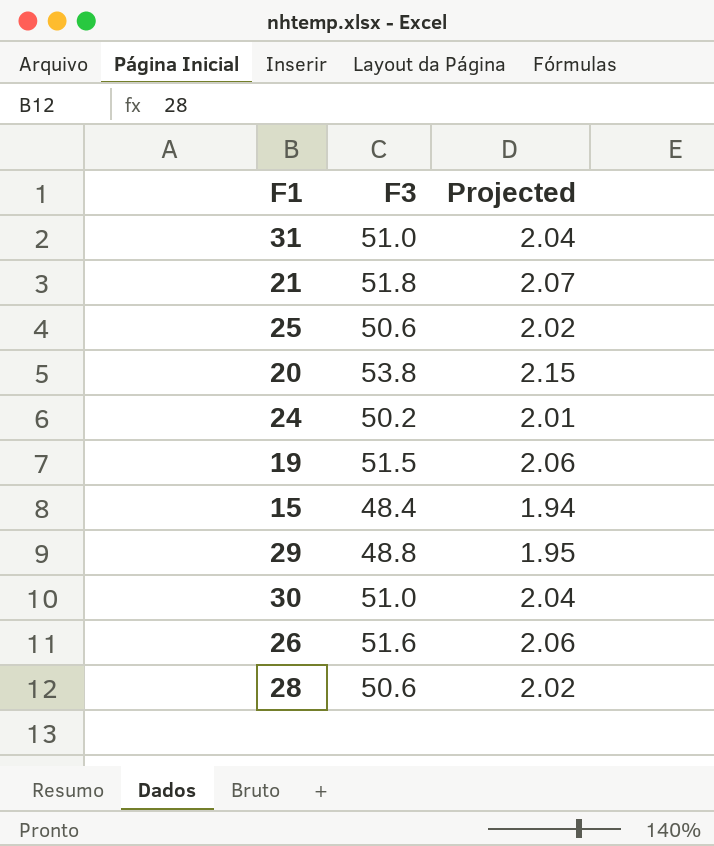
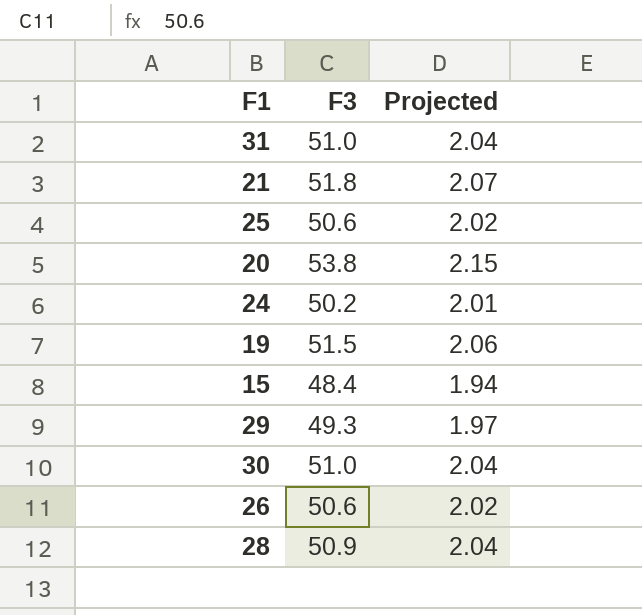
29 | F3: 48.8 -> 49.3
29 | Projected: 1.95 -> 1.97
26 | F3: 51.6 -> 50.6
26 | Projected: 2.06 -> 2.02
28 | F3: 50.6 -> 50.9
28 | Projected: 2.02 -> 2.04

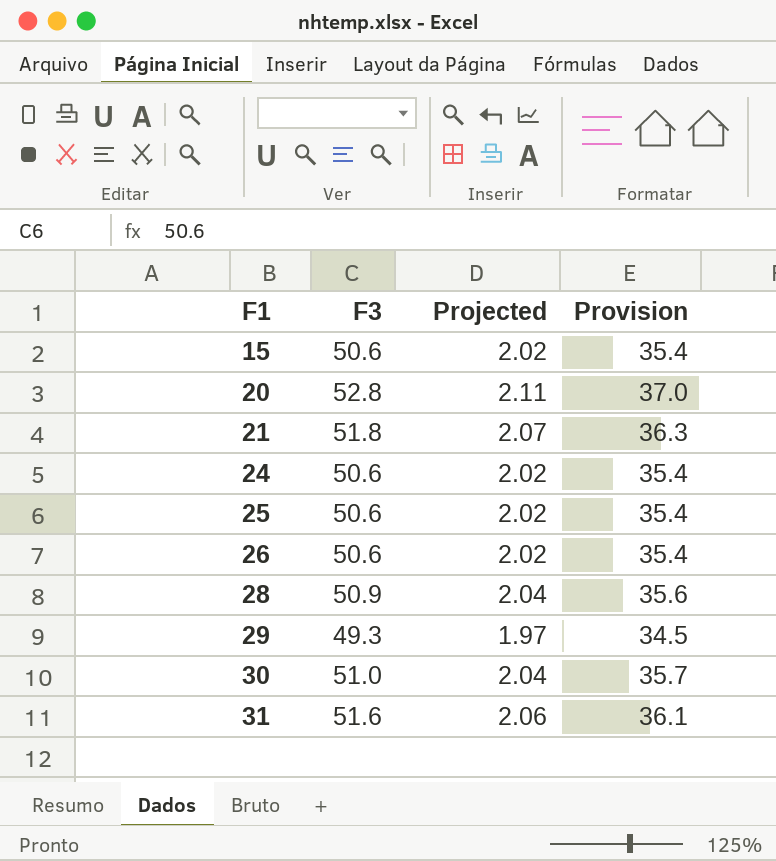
row order: none -> F1 ascending
column Provision | formula: none -> [F3] * 0.7
row 19: 51.5 | 2.06 -> none
15 | F3: 48.4 -> 50.6
15 | Projected: 1.94 -> 2.02
20 | F3: 53.8 -> 52.8
20 | Projected: 2.15 -> 2.11
24 | F3: 50.2 -> 50.6
24 | Projected: 2.01 -> 2.02
31 | F3: 51.0 -> 51.6
31 | Projected: 2.04 -> 2.06

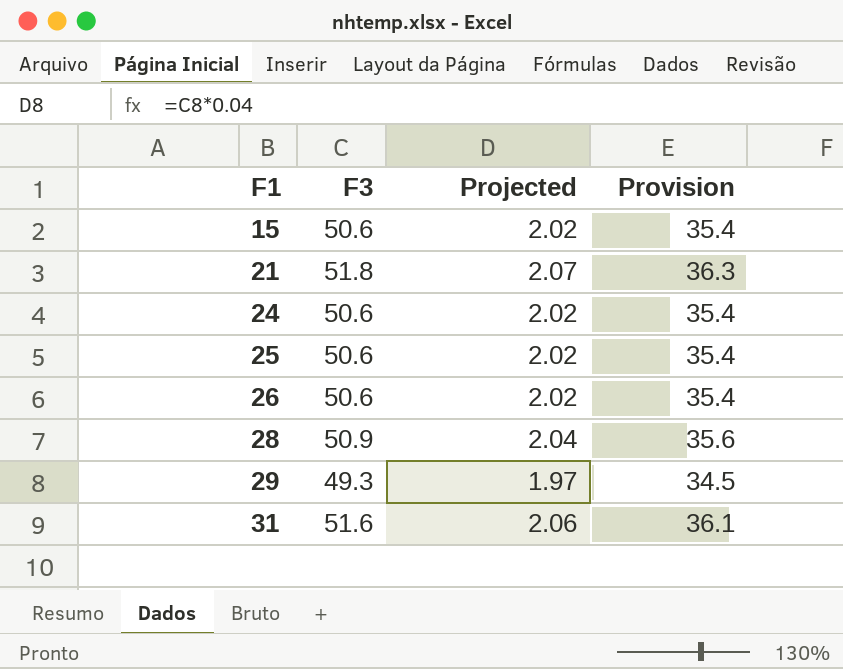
row 20: 52.8 | 2.11 | 37.0 -> none
row 30: 51.0 | 2.04 | 35.7 -> none

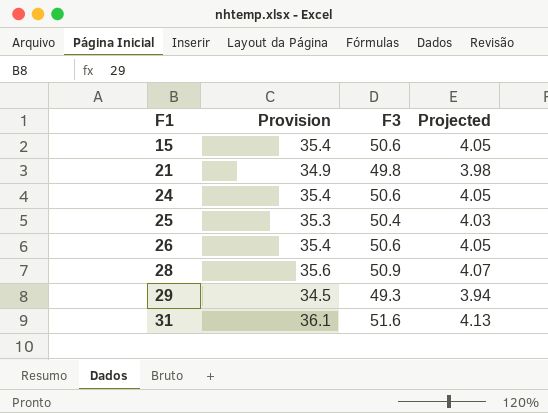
column Provision | position: 4 -> 2
column Projected | formula: [F3] * 0.04 -> [F3] * 0.08
21 | Provision: 36.3 -> 34.9
21 | F3: 51.8 -> 49.8
25 | Provision: 35.4 -> 35.3
25 | F3: 50.6 -> 50.4

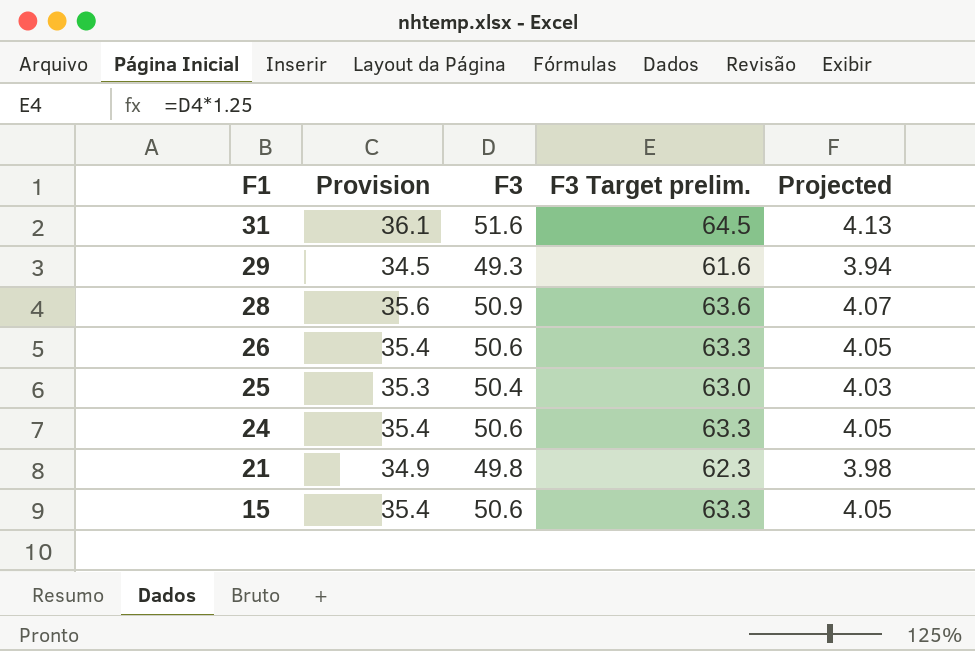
row order: F1 ascending -> F1 descending
column F3 Target prelim. | formula: none -> [F3] * 1.25

